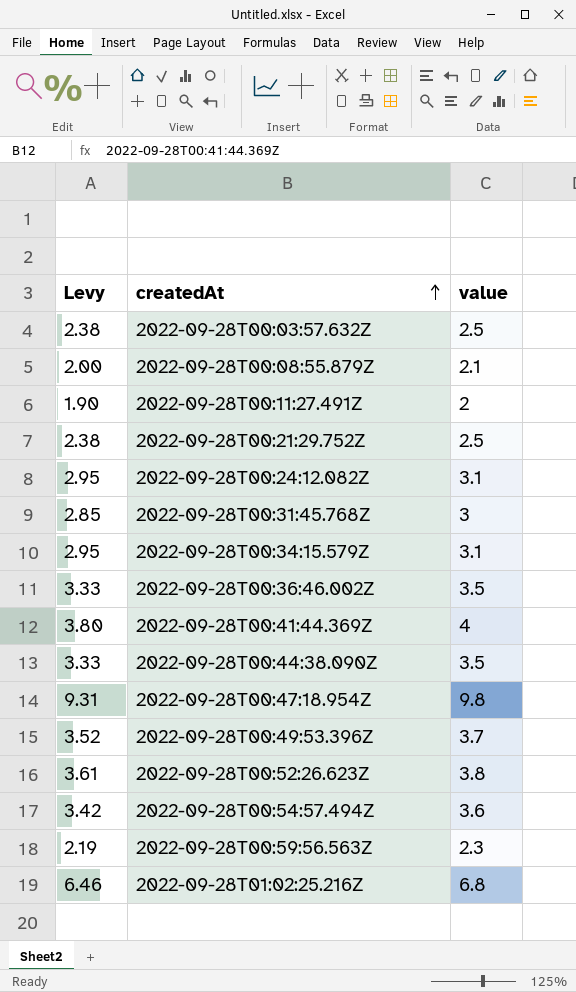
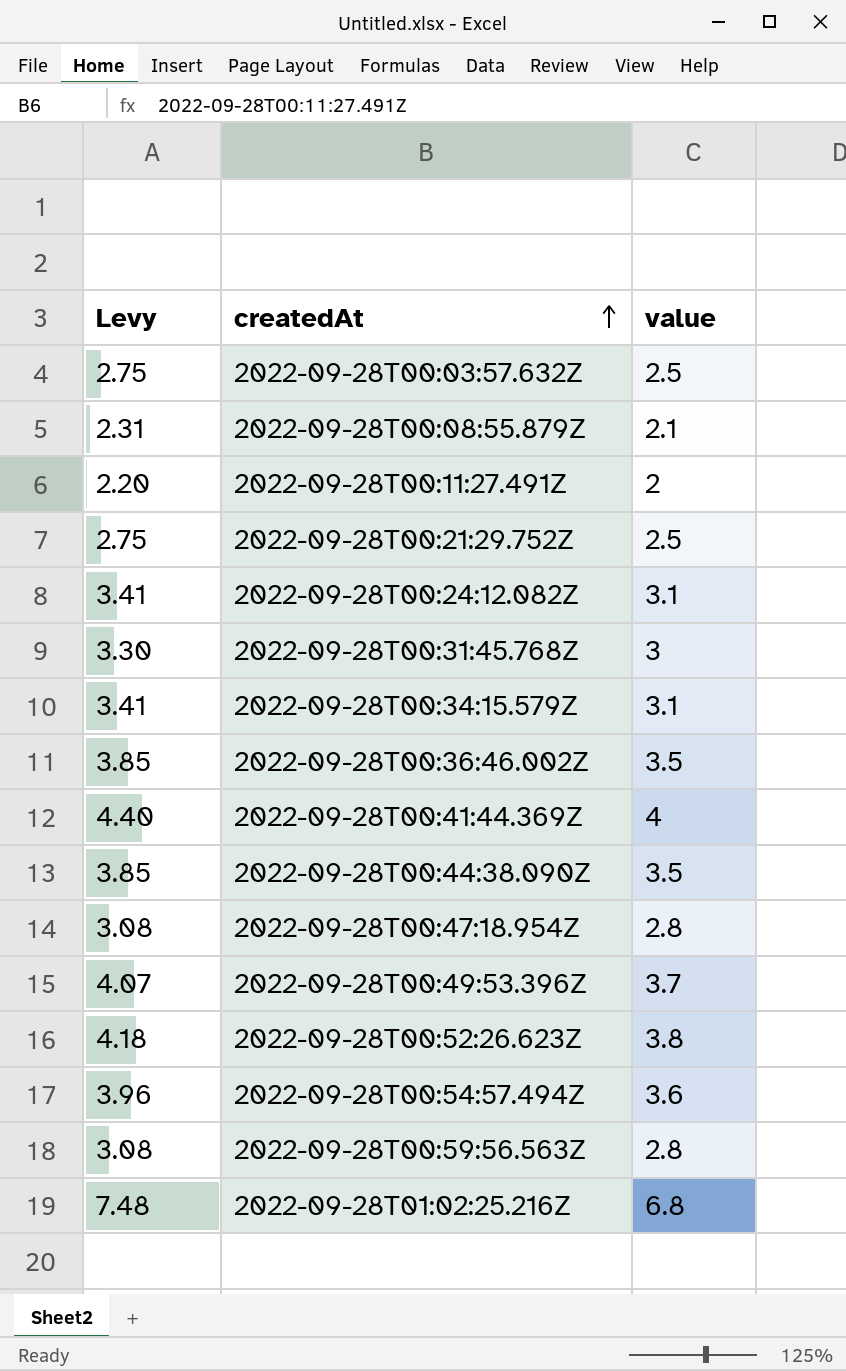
column Levy | formula: [value] * 0.95 -> [value] * 1.1
2022-09-28T00:47:18.954Z | value: 9.8 -> 2.8
2022-09-28T00:59:56.563Z | value: 2.3 -> 2.8

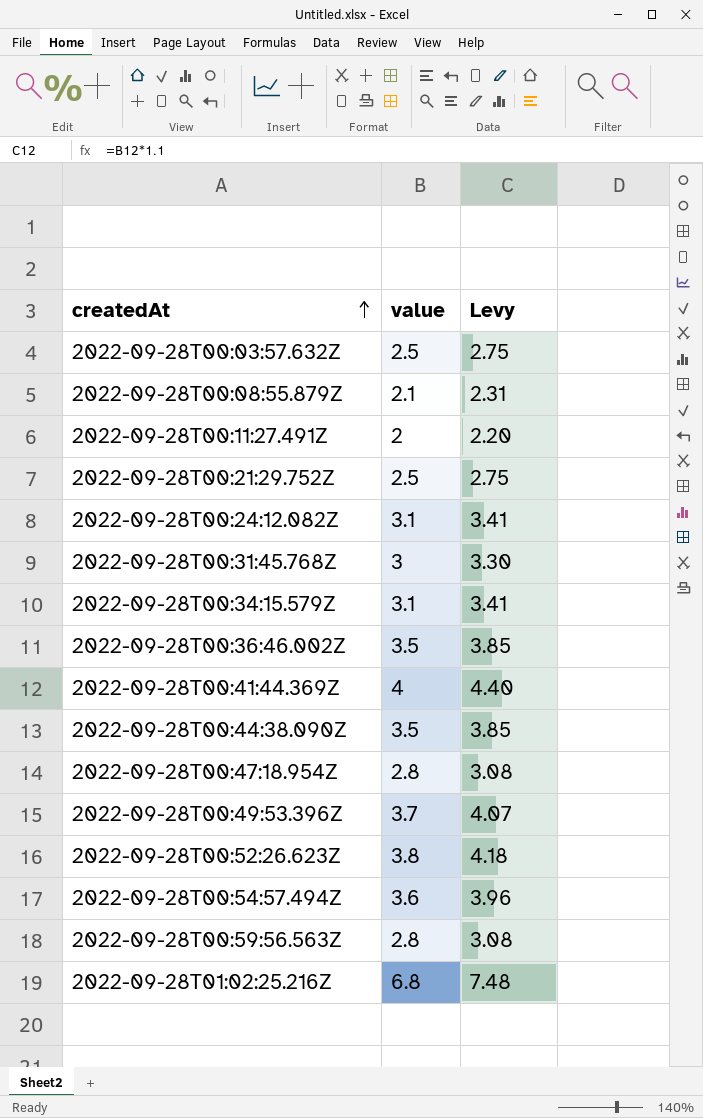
column Levy | position: 1 -> 3

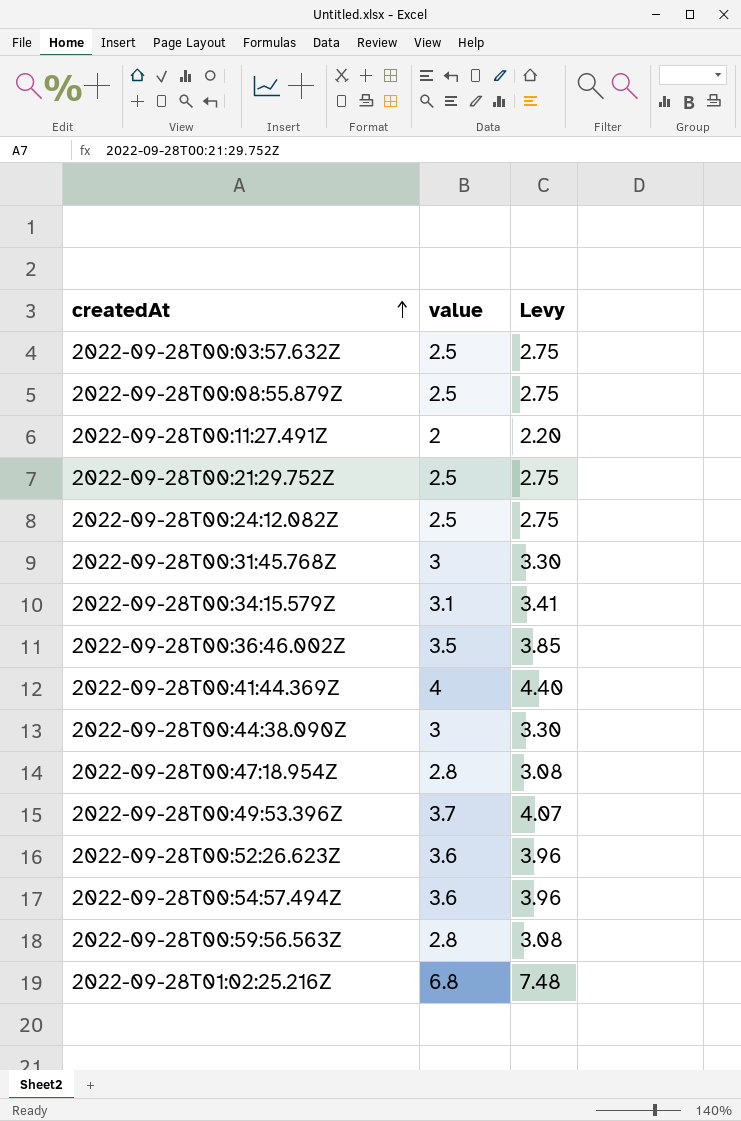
2022-09-28T00:08:55.879Z | value: 2.1 -> 2.5
2022-09-28T00:08:55.879Z | Levy: 2.31 -> 2.75
2022-09-28T00:24:12.082Z | value: 3.1 -> 2.5
2022-09-28T00:24:12.082Z | Levy: 3.41 -> 2.75
2022-09-28T00:44:38.090Z | value: 3.5 -> 3
2022-09-28T00:44:38.090Z | Levy: 3.85 -> 3.30
2022-09-28T00:52:26.623Z | value: 3.8 -> 3.6
2022-09-28T00:52:26.623Z | Levy: 4.18 -> 3.96

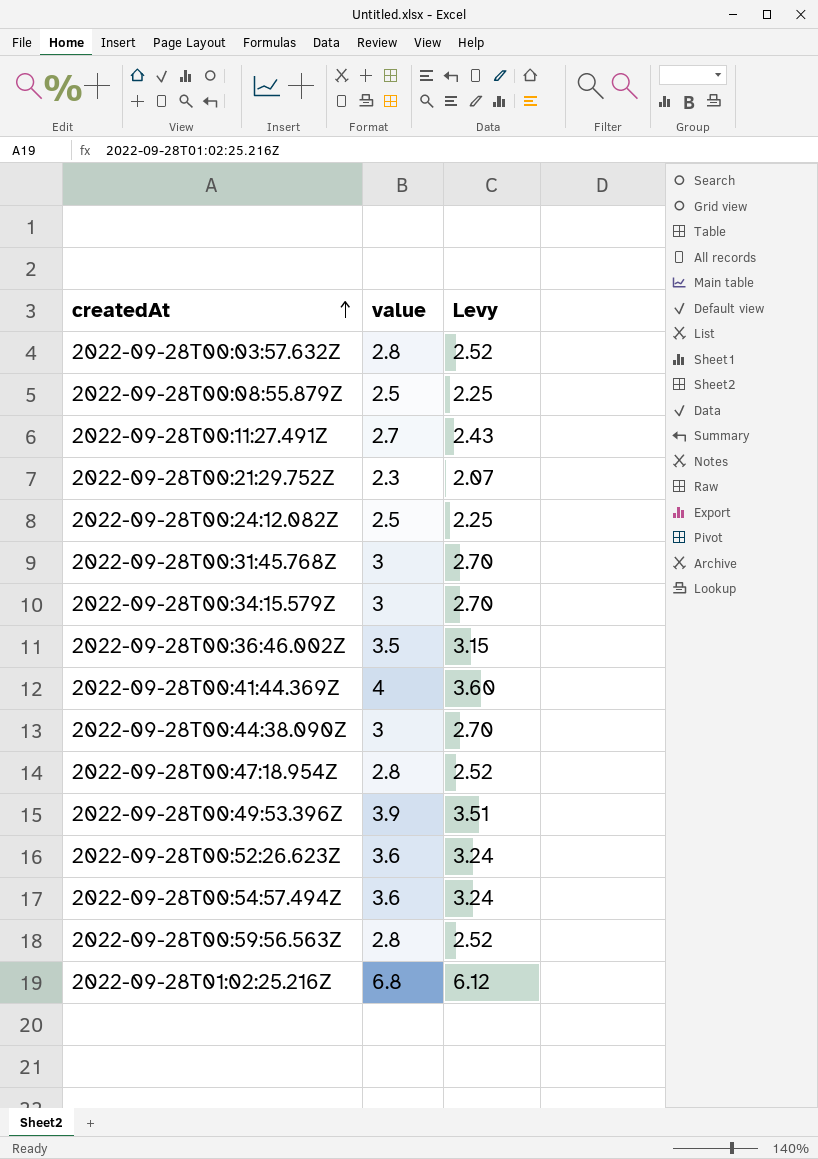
column Levy | formula: [value] * 1.1 -> [value] * 0.9
2022-09-28T00:03:57.632Z | value: 2.5 -> 2.8
2022-09-28T00:11:27.491Z | value: 2 -> 2.7
2022-09-28T00:21:29.752Z | value: 2.5 -> 2.3
2022-09-28T00:34:15.579Z | value: 3.1 -> 3
2022-09-28T00:49:53.396Z | value: 3.7 -> 3.9

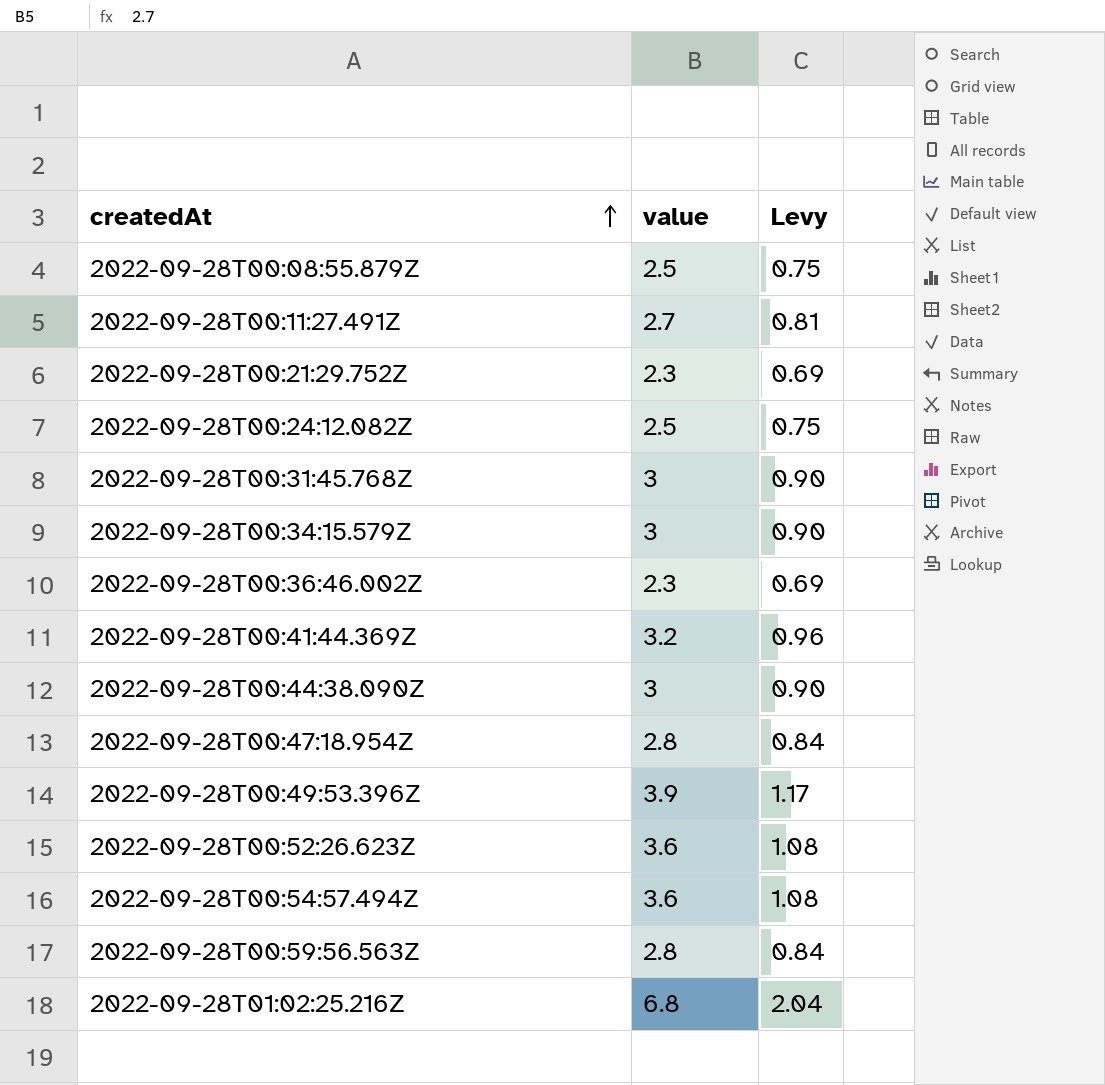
column Levy | formula: [value] * 0.9 -> [value] * 0.3
row 2022-09-28T00:03:57.632Z: 2.8 | 2.52 -> none
2022-09-28T00:36:46.002Z | value: 3.5 -> 2.3
2022-09-28T00:41:44.369Z | value: 4 -> 3.2

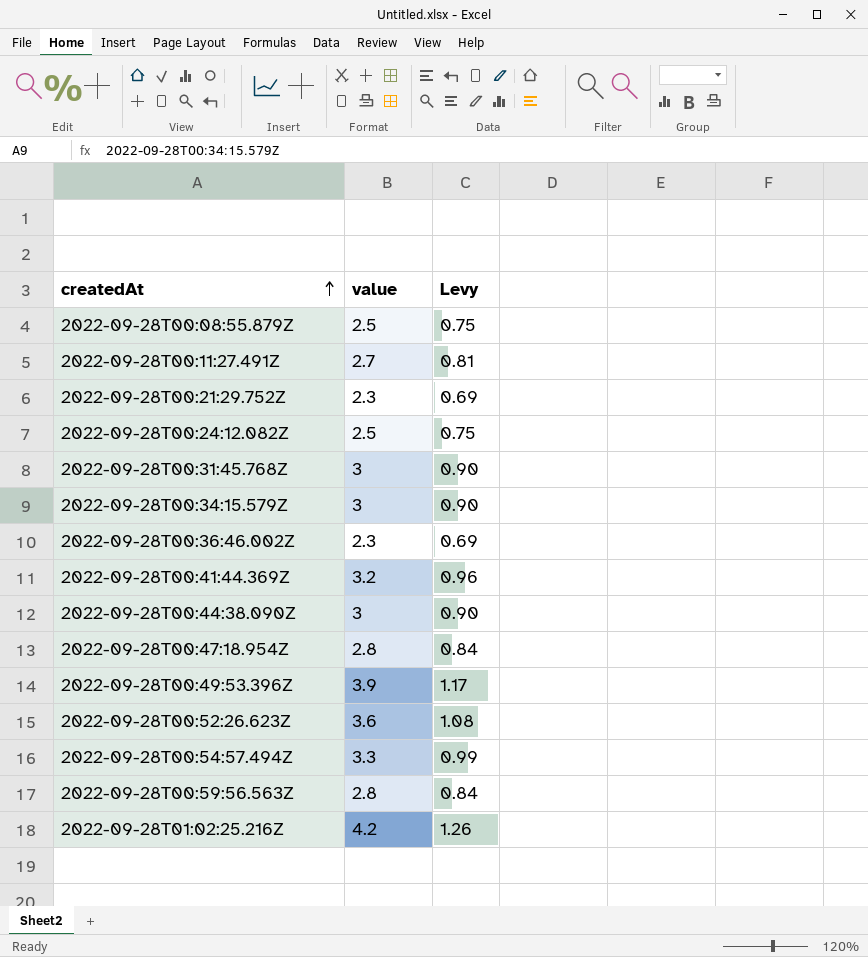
2022-09-28T00:54:57.494Z | value: 3.6 -> 3.3
2022-09-28T00:54:57.494Z | Levy: 1.08 -> 0.99
2022-09-28T01:02:25.216Z | value: 6.8 -> 4.2
2022-09-28T01:02:25.216Z | Levy: 2.04 -> 1.26

